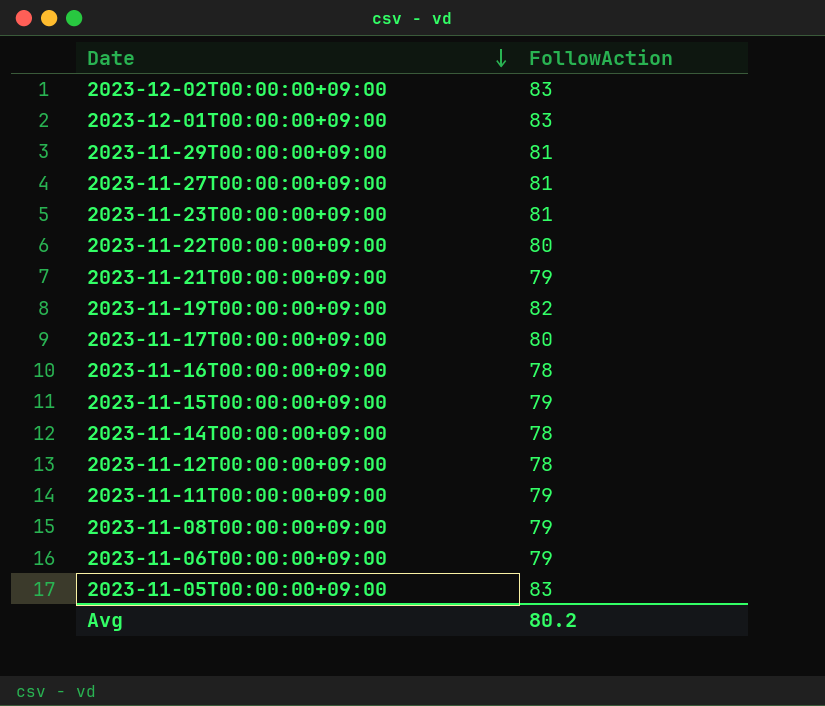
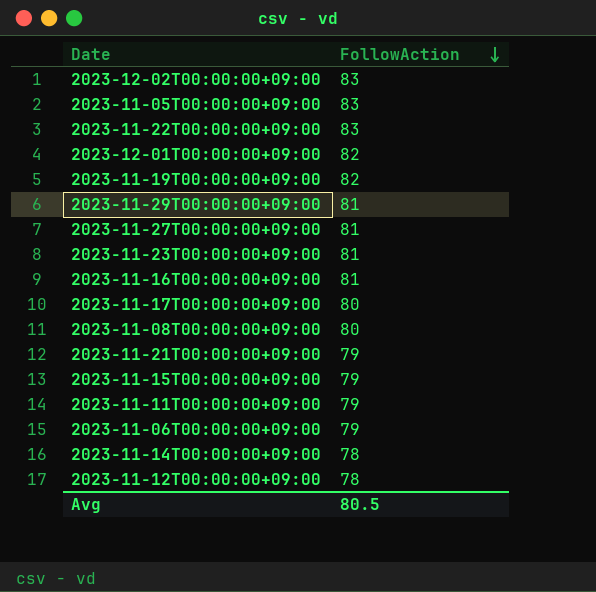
row order: Date descending -> FollowAction descending
2023-11-22T00:00:00+09:00 | FollowAction: 80 -> 83
2023-12-01T00:00:00+09:00 | FollowAction: 83 -> 82
2023-11-16T00:00:00+09:00 | FollowAction: 78 -> 81
2023-11-08T00:00:00+09:00 | FollowAction: 79 -> 80
Avg | FollowAction: 80.2 -> 80.5

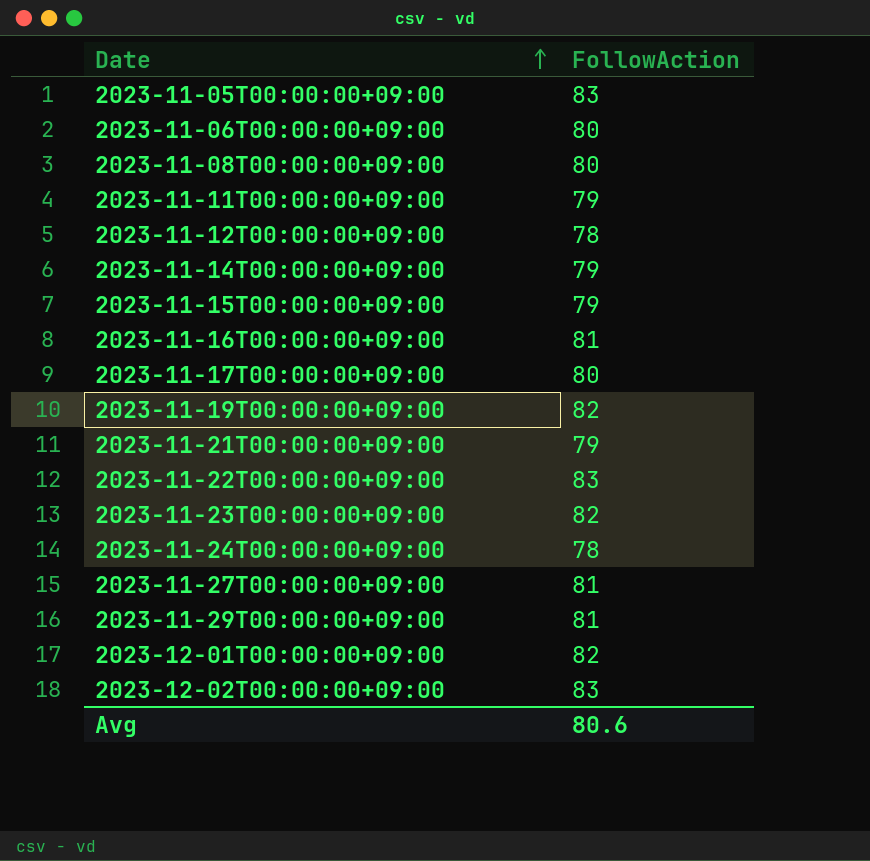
row order: FollowAction descending -> Date ascending
2023-11-06T00:00:00+09:00 | FollowAction: 79 -> 80
2023-11-14T00:00:00+09:00 | FollowAction: 78 -> 79
2023-11-23T00:00:00+09:00 | FollowAction: 81 -> 82
row 2023-11-24T00:00:00+09:00: none -> 78
Avg | FollowAction: 80.5 -> 80.6

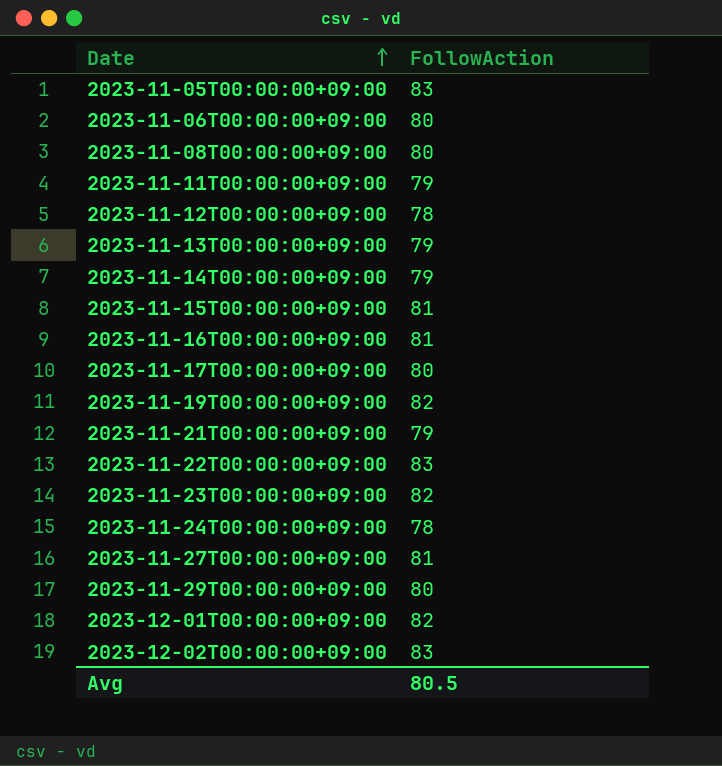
row 2023-11-13T00:00:00+09:00: none -> 79
2023-11-15T00:00:00+09:00 | FollowAction: 79 -> 81
2023-11-29T00:00:00+09:00 | FollowAction: 81 -> 80
Avg | FollowAction: 80.6 -> 80.5

